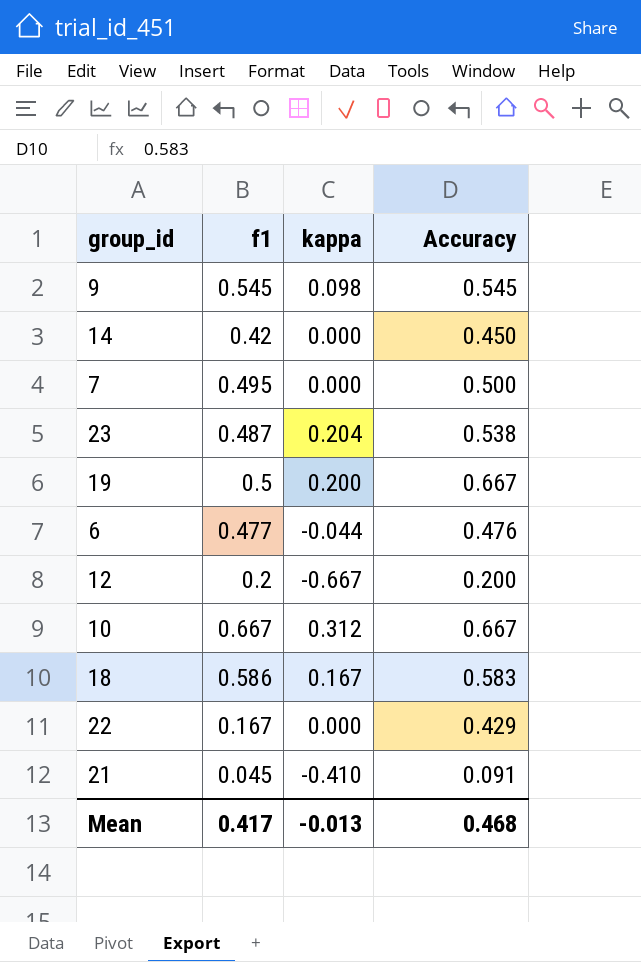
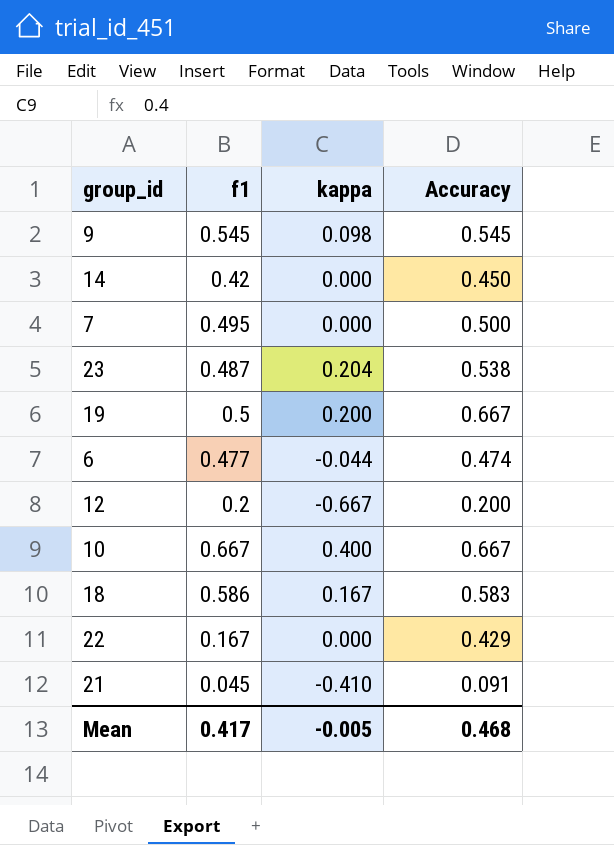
6 | Accuracy: 0.476 -> 0.474
10 | kappa: 0.312 -> 0.400
Mean | kappa: -0.013 -> -0.005

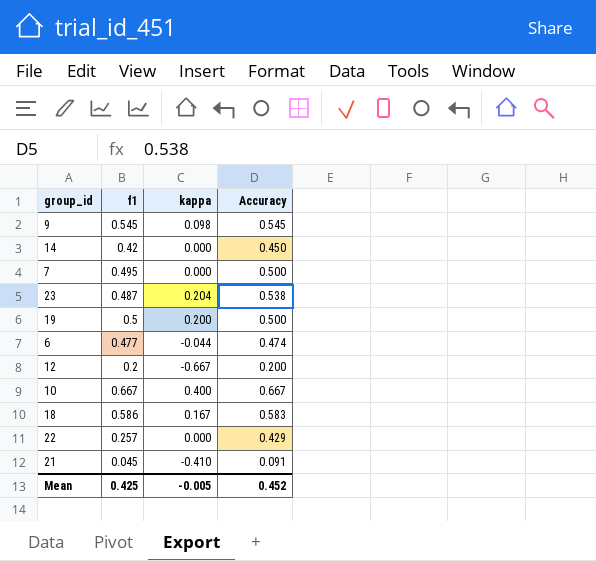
19 | Accuracy: 0.667 -> 0.500
22 | f1: 0.167 -> 0.257
Mean | f1: 0.417 -> 0.425
Mean | Accuracy: 0.468 -> 0.452

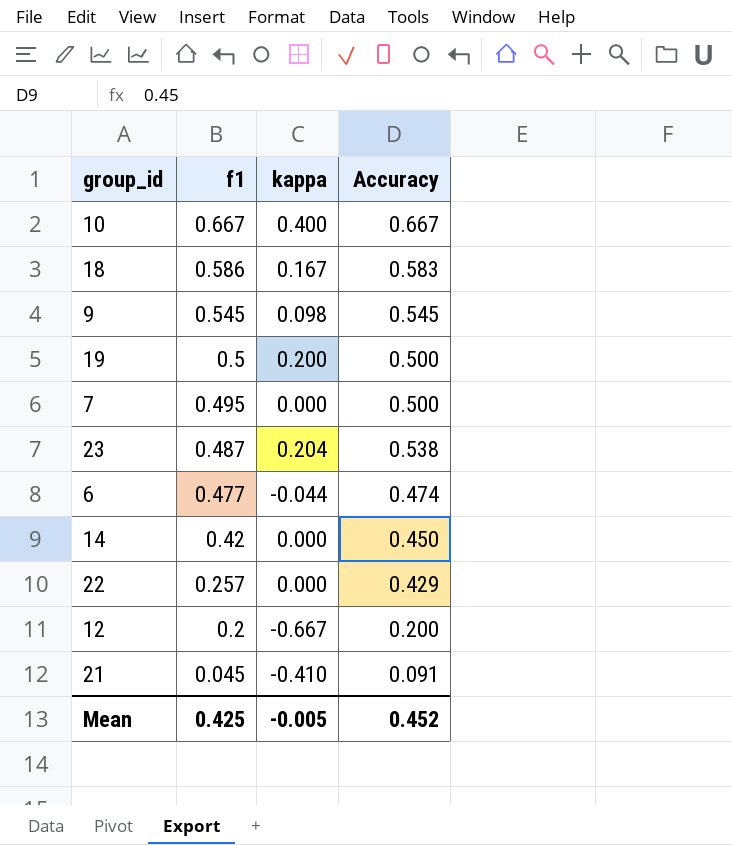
row order: none -> f1 descending

